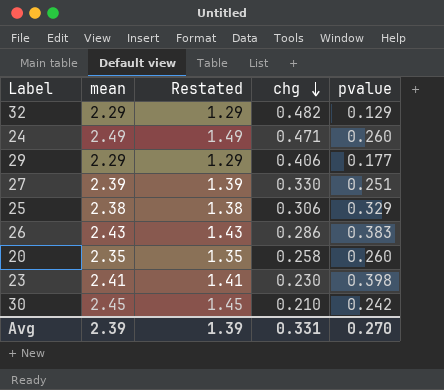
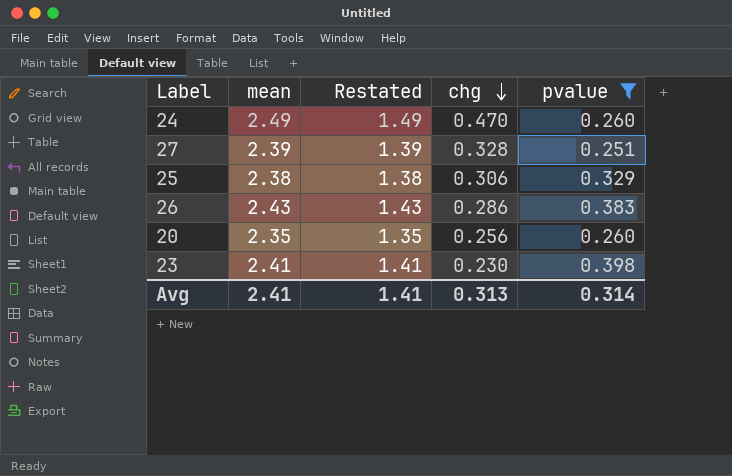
filter: none -> pvalue >= 0.251
24 | chg: 0.471 -> 0.470
27 | chg: 0.330 -> 0.328
20 | chg: 0.258 -> 0.256
Avg | mean: 2.39 -> 2.41
Avg | Restated: 1.39 -> 1.41
Avg | chg: 0.331 -> 0.313
Avg | pvalue: 0.270 -> 0.314

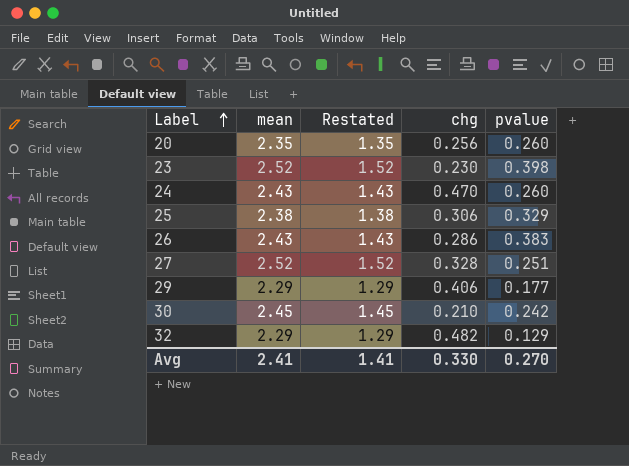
filter: pvalue >= 0.251 -> none
row order: chg descending -> Label ascending
23 | mean: 2.41 -> 2.52
23 | Restated: 1.41 -> 1.52
24 | mean: 2.49 -> 2.43
24 | Restated: 1.49 -> 1.43
27 | mean: 2.39 -> 2.52
27 | Restated: 1.39 -> 1.52
Avg | chg: 0.313 -> 0.330
Avg | pvalue: 0.314 -> 0.270

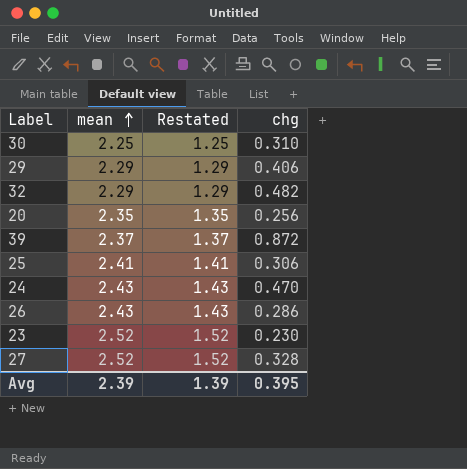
row order: Label ascending -> mean ascending
column pvalue | position: 5 -> none
30 | mean: 2.45 -> 2.25
30 | Restated: 1.45 -> 1.25
30 | chg: 0.210 -> 0.310
row 39: none -> 2.37 | 1.37 | 0.872
25 | mean: 2.38 -> 2.41
25 | Restated: 1.38 -> 1.41
Avg | mean: 2.41 -> 2.39
Avg | Restated: 1.41 -> 1.39
Avg | chg: 0.330 -> 0.395

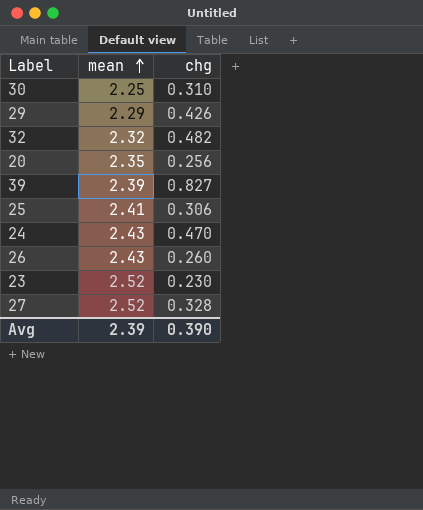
column Restated | formula: [mean] - 1 -> none
29 | chg: 0.406 -> 0.426
32 | mean: 2.29 -> 2.32
39 | mean: 2.37 -> 2.39
39 | chg: 0.872 -> 0.827
26 | chg: 0.286 -> 0.260
Avg | chg: 0.395 -> 0.390

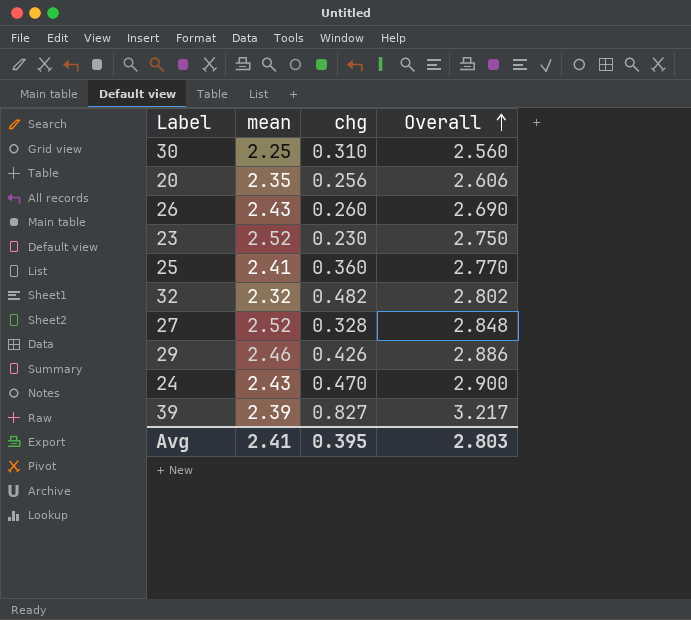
row order: mean ascending -> Overall ascending
column Overall | formula: none -> [mean] + [chg]
25 | chg: 0.306 -> 0.360
29 | mean: 2.29 -> 2.46
Avg | mean: 2.39 -> 2.41
Avg | chg: 0.390 -> 0.395

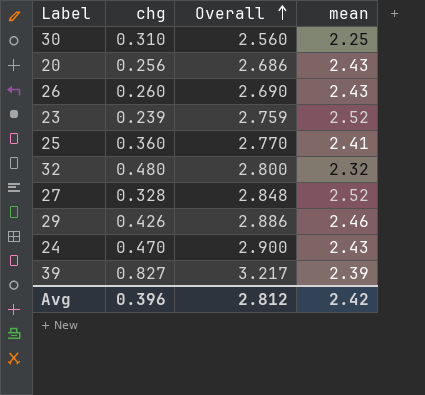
column mean | position: 2 -> 4
20 | Overall: 2.606 -> 2.686
20 | mean: 2.35 -> 2.43
23 | chg: 0.230 -> 0.239
23 | Overall: 2.750 -> 2.759
32 | chg: 0.482 -> 0.480
32 | Overall: 2.802 -> 2.800
Avg | chg: 0.395 -> 0.396
Avg | Overall: 2.803 -> 2.812
Avg | mean: 2.41 -> 2.42

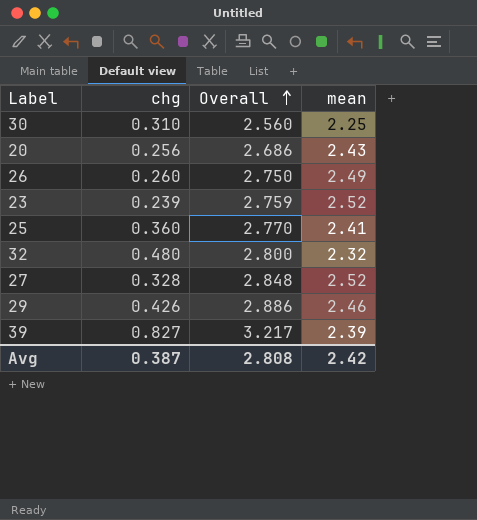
row 24: 0.470 | 2.900 | 2.43 -> none
26 | Overall: 2.690 -> 2.750
26 | mean: 2.43 -> 2.49
Avg | chg: 0.396 -> 0.387
Avg | Overall: 2.812 -> 2.808

